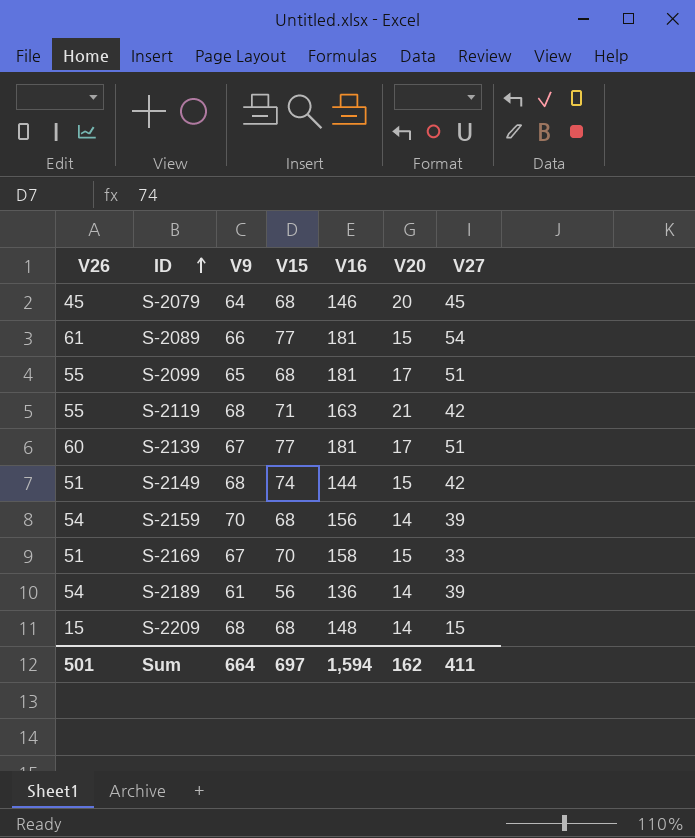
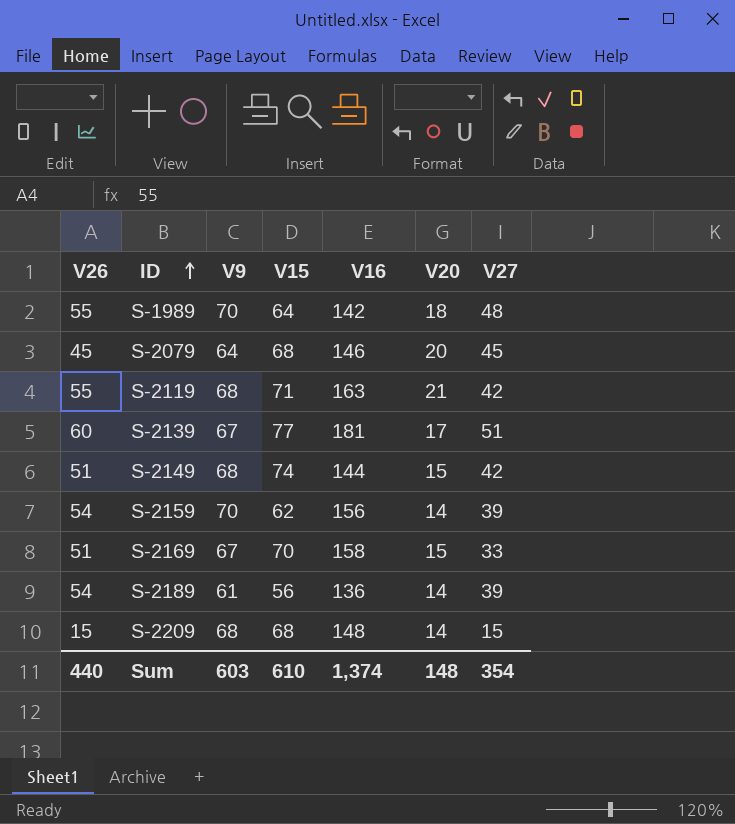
row S-2089: 61 | 66 | 77 | 181 | 15 | 54 -> none
row S-2099: 55 | 65 | 68 | 181 | 17 | 51 -> none
row S-1989: none -> 55 | 70 | 64 | 142 | 18 | 48
S-2159 | V15: 68 -> 62
Sum | V26: 501 -> 440
Sum | V9: 664 -> 603
Sum | V15: 697 -> 610
Sum | V16: 1,594 -> 1,374
Sum | V20: 162 -> 148
Sum | V27: 411 -> 354

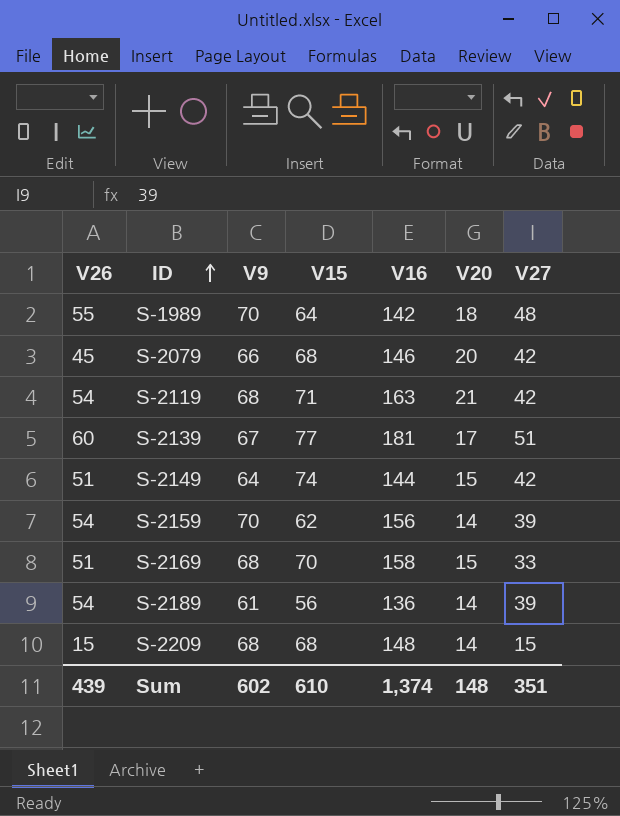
S-2079 | V9: 64 -> 66
S-2079 | V27: 45 -> 42
S-2119 | V26: 55 -> 54
S-2149 | V9: 68 -> 64
S-2169 | V9: 67 -> 68
Sum | V26: 440 -> 439
Sum | V9: 603 -> 602
Sum | V27: 354 -> 351

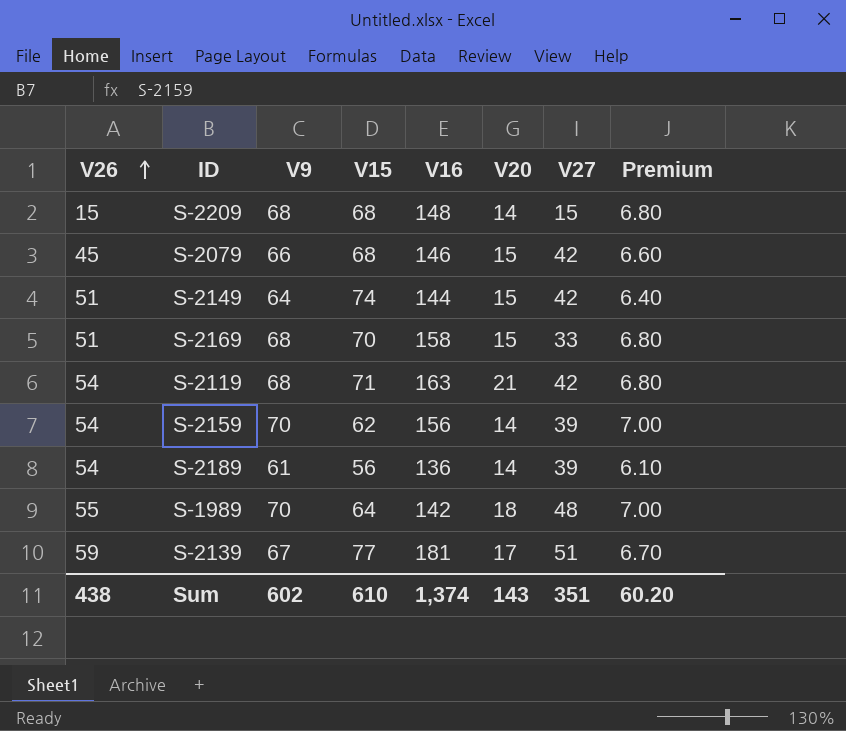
row order: ID ascending -> V26 ascending
column Premium | formula: none -> [V9] * 0.1
S-2079 | V20: 20 -> 15
S-2139 | V26: 60 -> 59
Sum | V26: 439 -> 438
Sum | V20: 148 -> 143

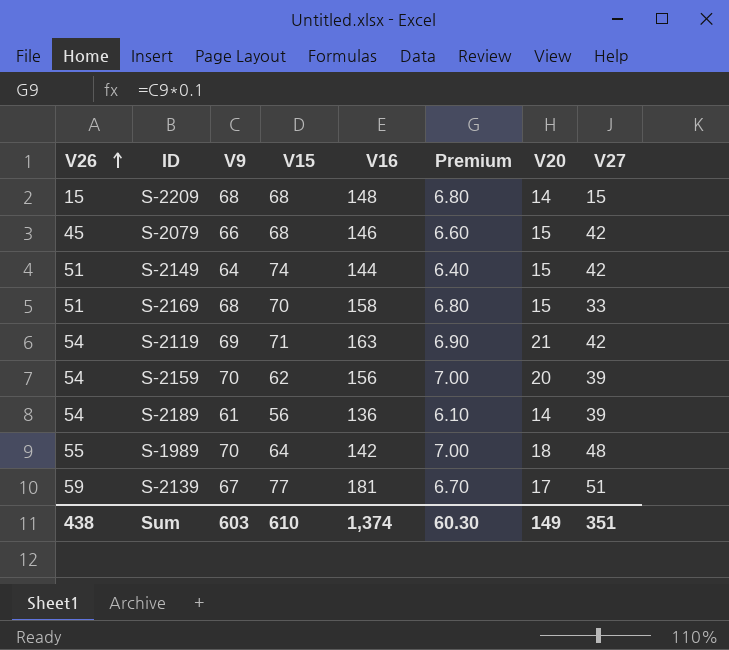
column Premium | position: 8 -> 6
S-2119 | V9: 68 -> 69
S-2119 | Premium: 6.80 -> 6.90
S-2159 | V20: 14 -> 20
Sum | V9: 602 -> 603
Sum | Premium: 60.20 -> 60.30
Sum | V20: 143 -> 149

